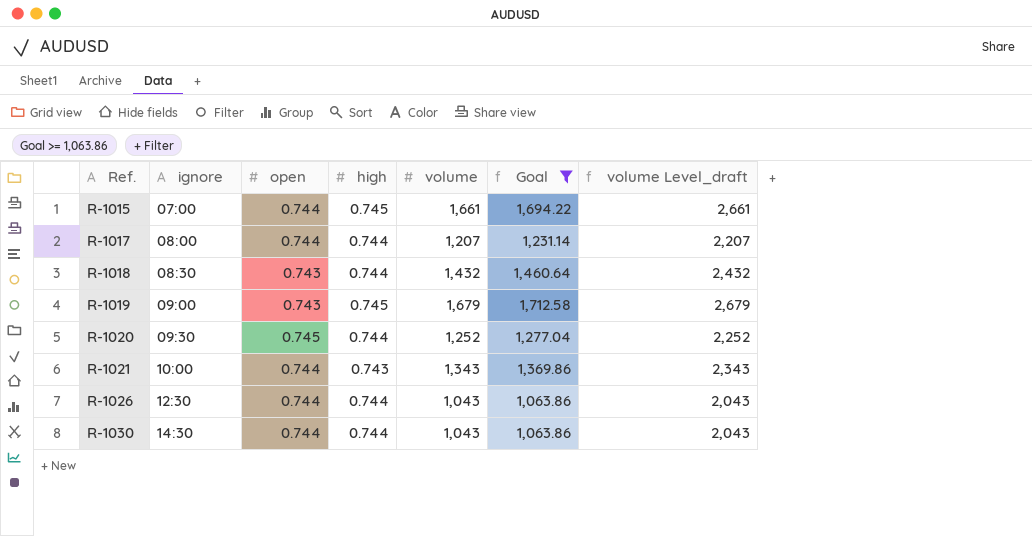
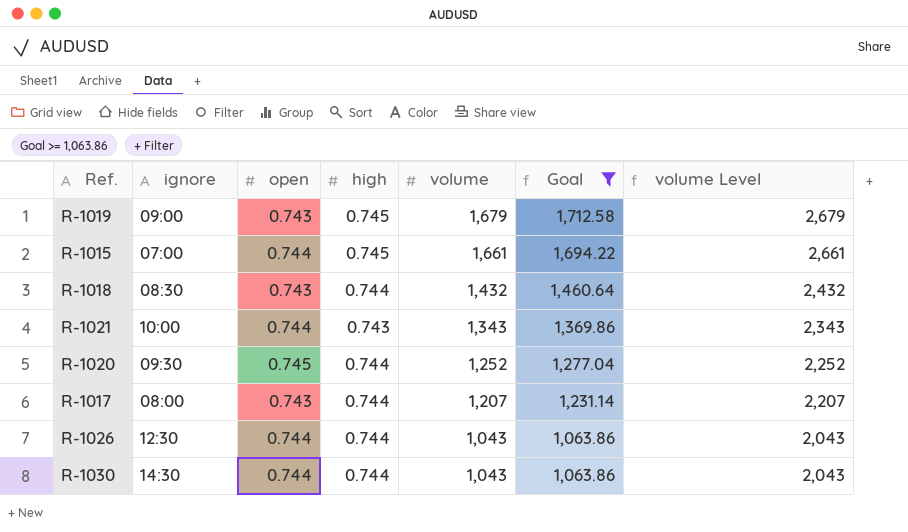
row order: Ref. ascending -> volume descending
column name: volume Level_draft -> volume Level
R-1017 | open: 0.744 -> 0.743

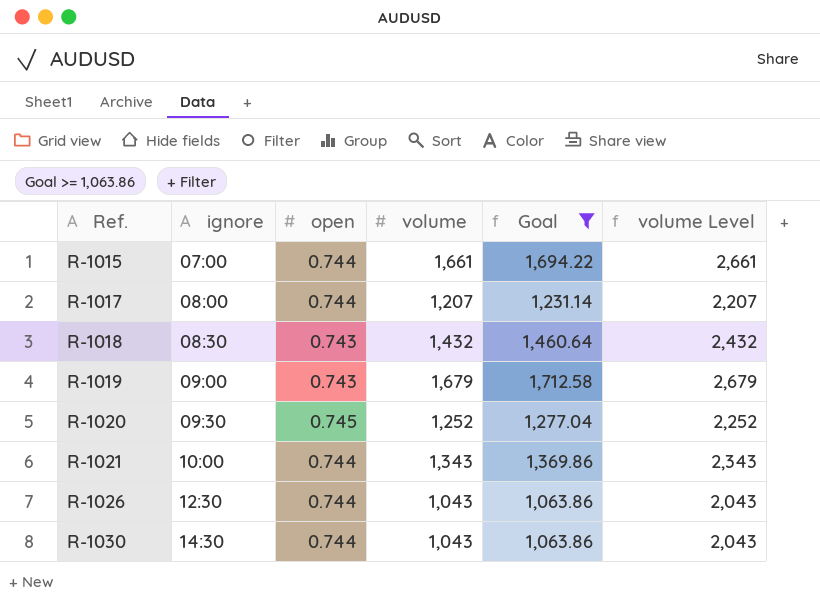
row order: volume descending -> Ref. ascending
column high | position: 4 -> none
R-1017 | open: 0.743 -> 0.744

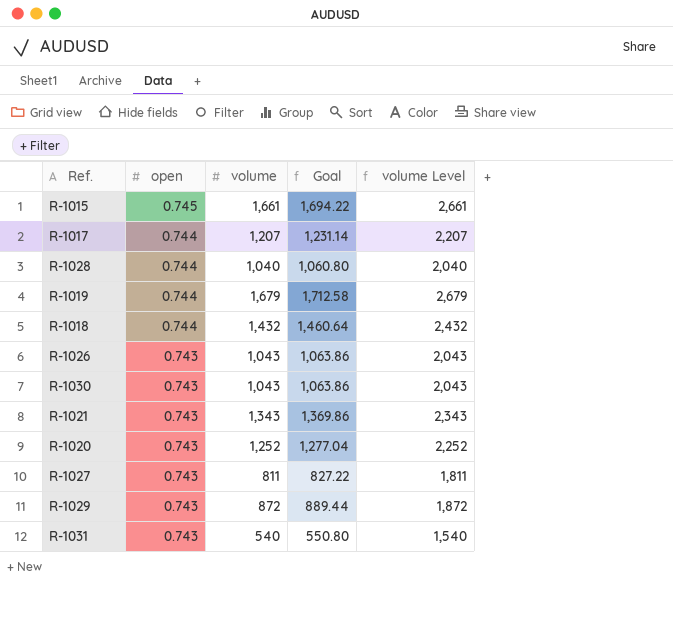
filter: Goal >= 1,063.86 -> none
row order: Ref. ascending -> open descending
column ignore | position: 2 -> none
R-1015 | open: 0.744 -> 0.745
R-1019 | open: 0.743 -> 0.744
R-1018 | open: 0.743 -> 0.744
R-1026 | open: 0.744 -> 0.743
R-1030 | open: 0.744 -> 0.743
R-1021 | open: 0.744 -> 0.743
R-1020 | open: 0.745 -> 0.743

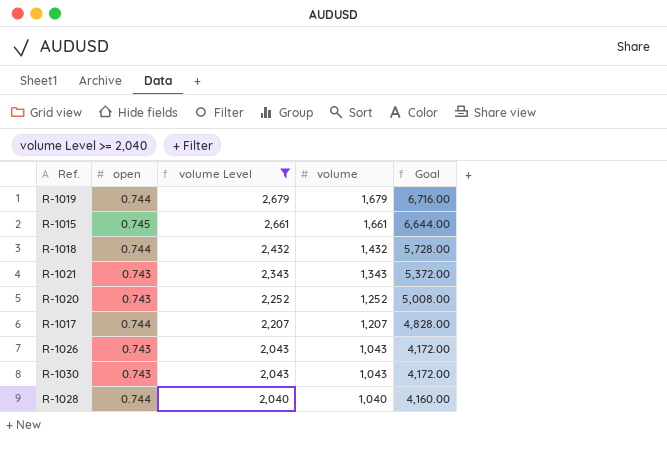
filter: none -> volume Level >= 2,040
row order: open descending -> volume Level descending
column volume Level | position: 5 -> 3
column Goal | formula: [volume] * 1.02 -> [volume] * 4

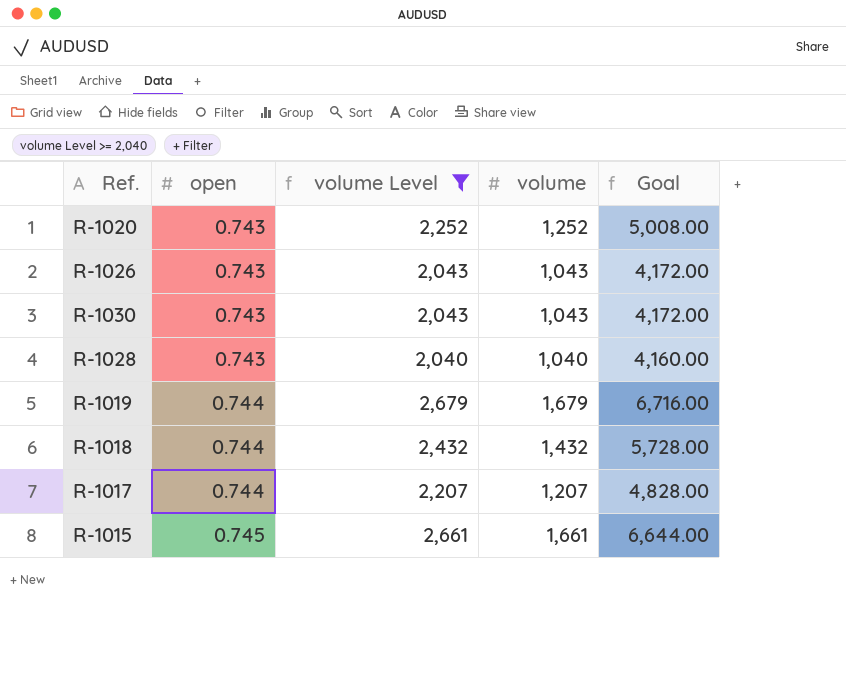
row order: volume Level descending -> open ascending
row R-1021: 0.743 | 2,343 | 1,343 | 5,372.00 -> none
R-1028 | open: 0.744 -> 0.743

